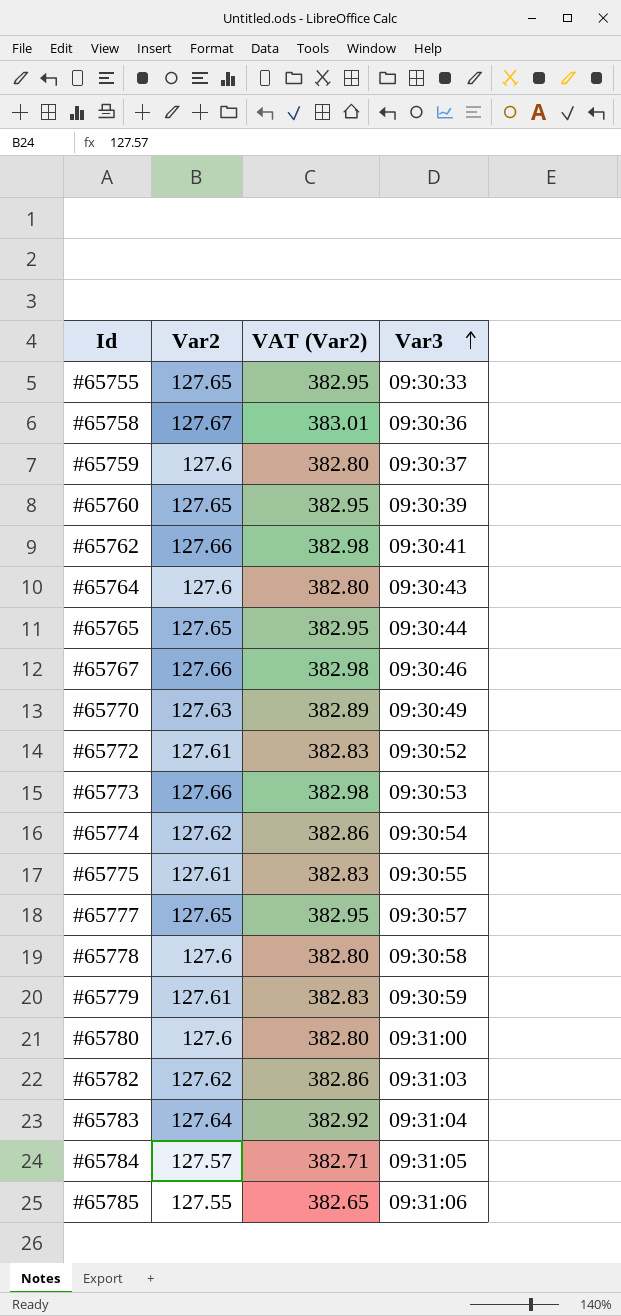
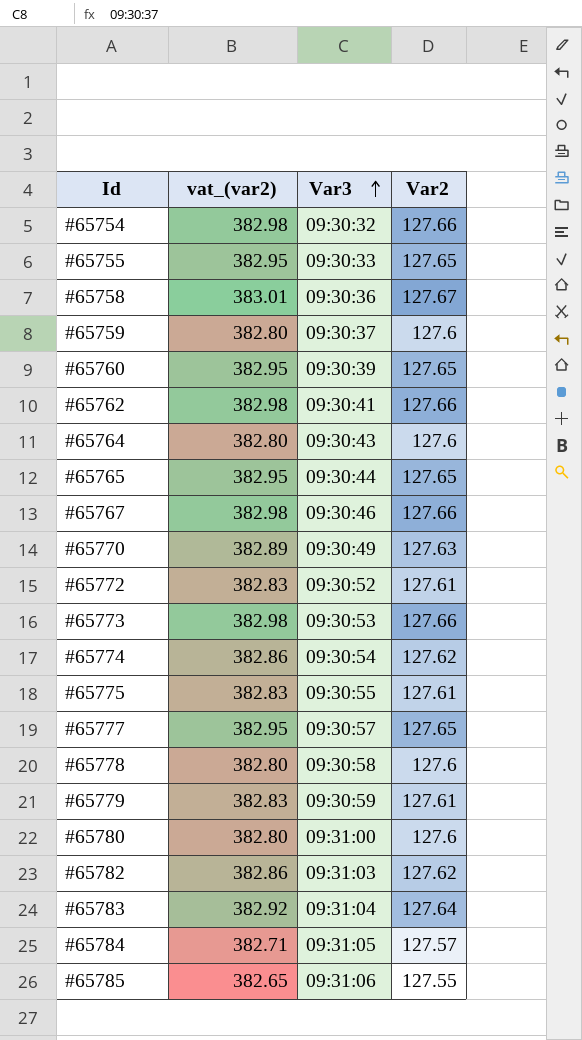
column name: VAT (Var2) -> vat_(var2)
column Var2 | position: 2 -> 4
row #65754: none -> 382.98 | 09:30:32 | 127.66

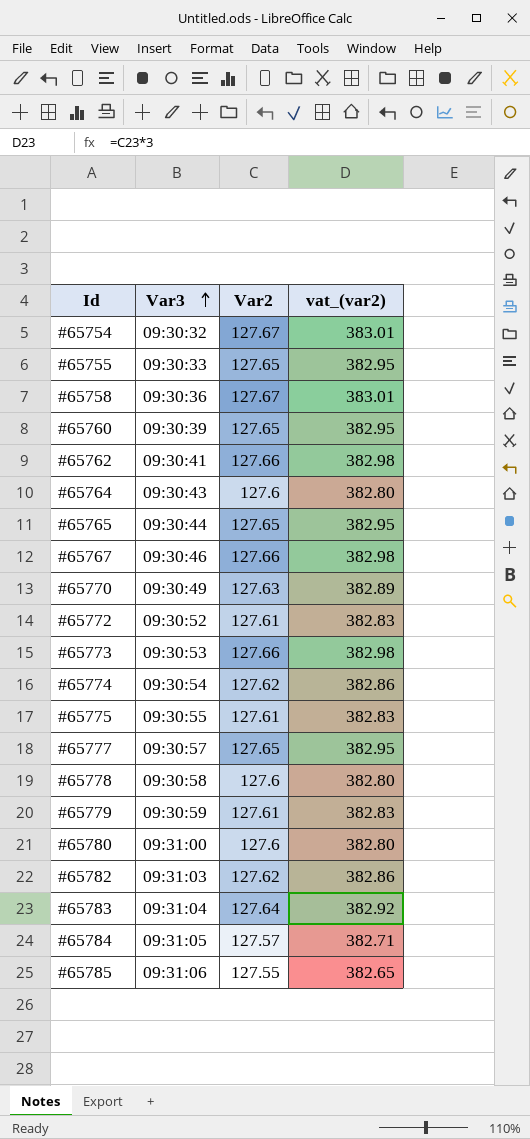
column vat_(var2) | position: 2 -> 4
row #65759: 382.80 | 09:30:37 | 127.6 -> none
#65754 | Var2: 127.66 -> 127.67
#65754 | vat_(var2): 382.98 -> 383.01

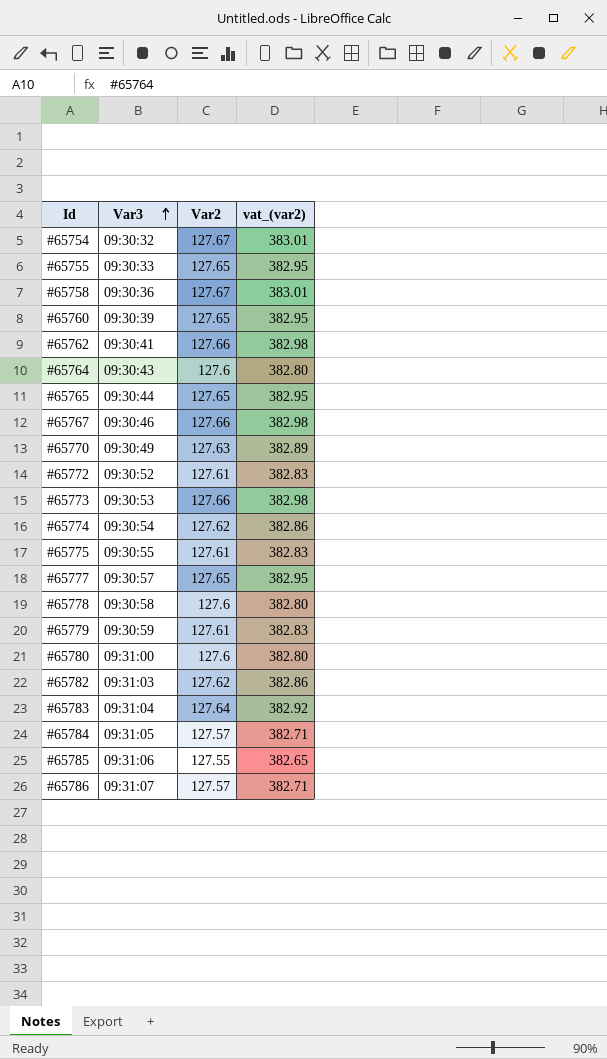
row #65786: none -> 09:31:07 | 127.57 | 382.71

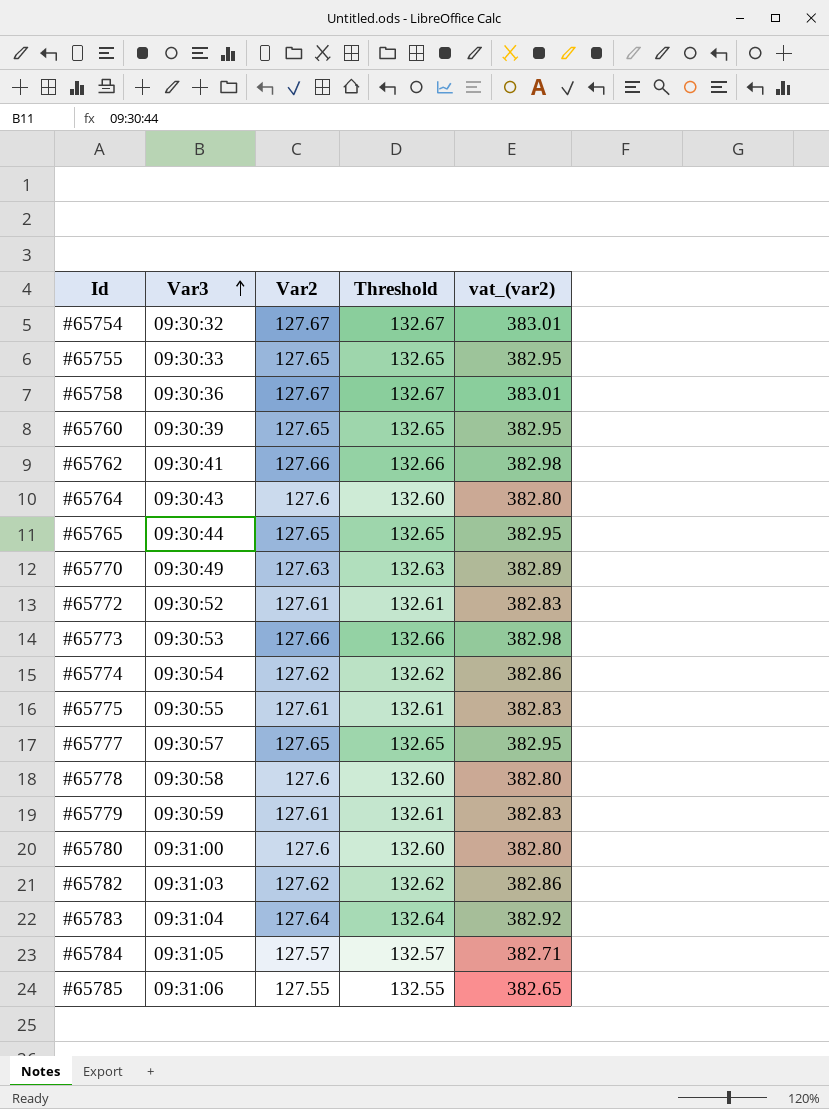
column Threshold | formula: none -> [Var2] + 5
row #65767: 09:30:46 | 127.66 | 382.98 -> none
row #65786: 09:31:07 | 127.57 | 382.71 -> none

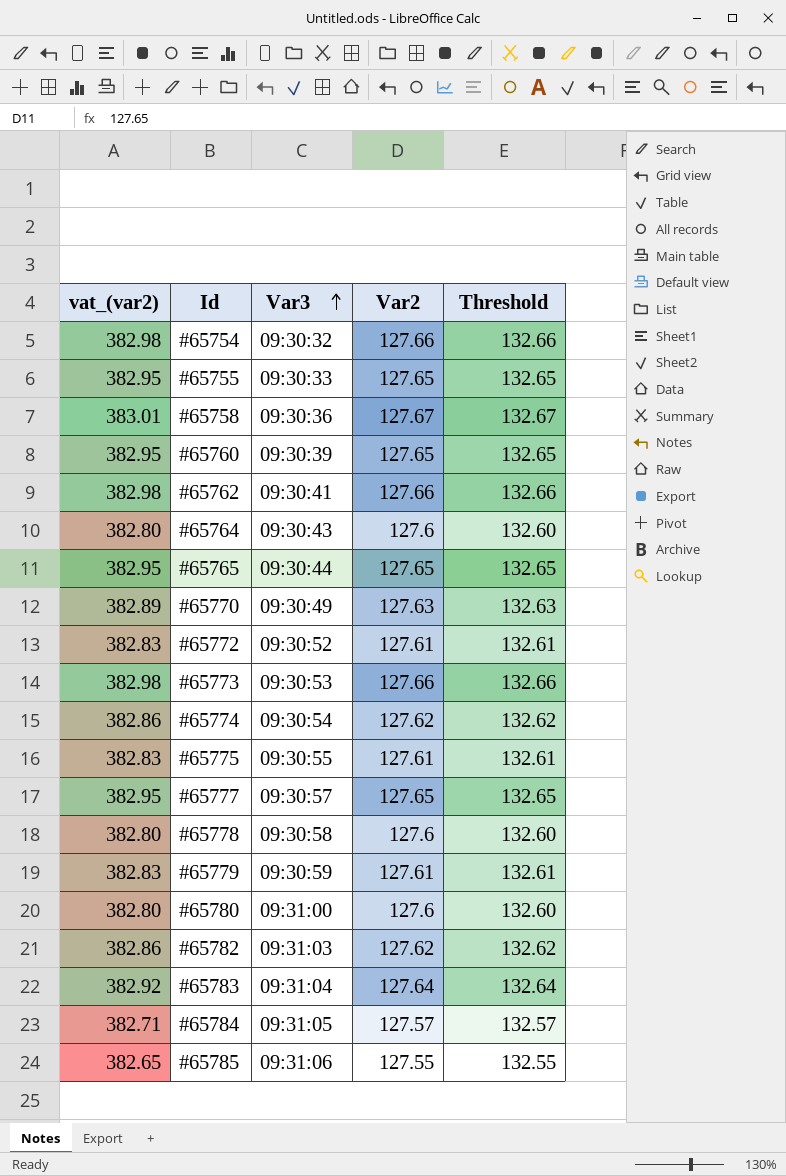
column vat_(var2) | position: 5 -> 1
#65754 | vat_(var2): 383.01 -> 382.98
#65754 | Var2: 127.67 -> 127.66
#65754 | Threshold: 132.67 -> 132.66

